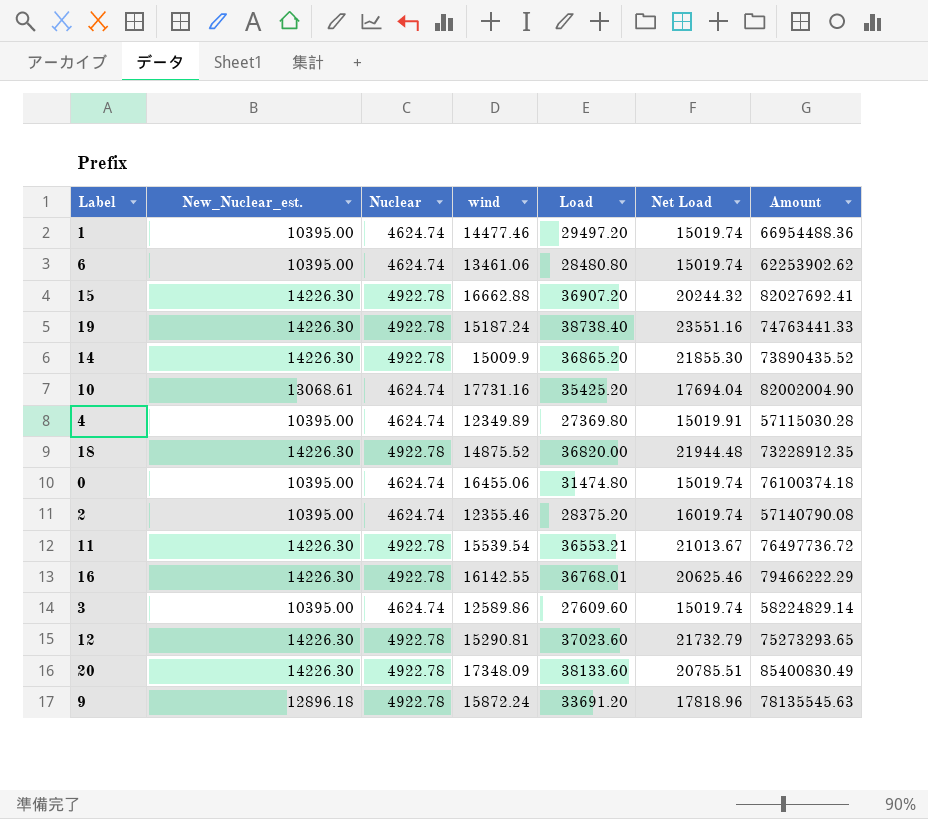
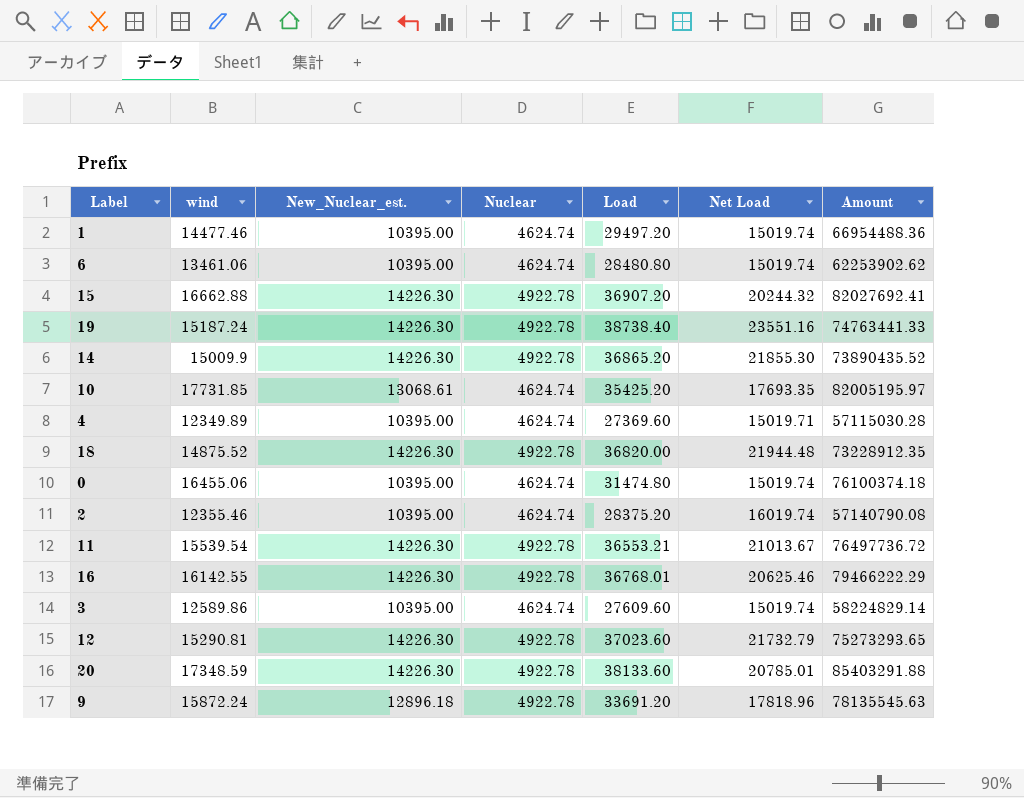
column wind | position: 4 -> 2
10 | wind: 17731.16 -> 17731.85
10 | Net Load: 17694.04 -> 17693.35
10 | Amount: 82002004.90 -> 82005195.97
4 | Load: 27369.80 -> 27369.60
4 | Net Load: 15019.91 -> 15019.71
20 | wind: 17348.09 -> 17348.59
20 | Net Load: 20785.51 -> 20785.01
20 | Amount: 85400830.49 -> 85403291.88

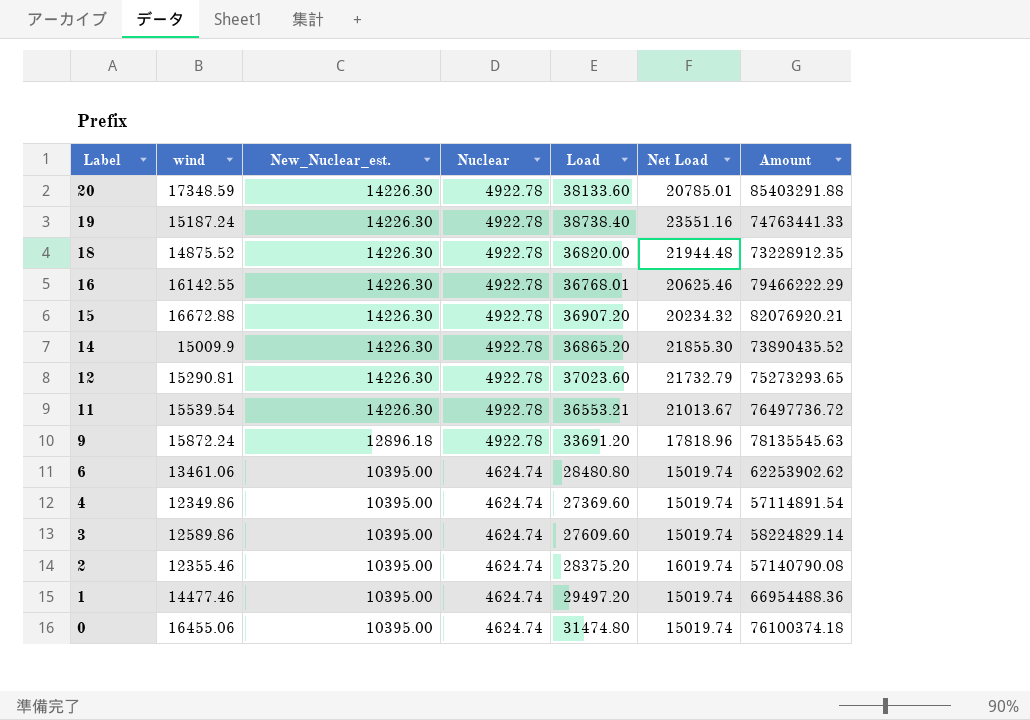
row order: none -> Label descending
row 10: 17731.85 | 13068.61 | 4624.74 | 35425.20 | 17693.35 | 82005195.97 -> none
15 | wind: 16662.88 -> 16672.88
15 | Net Load: 20244.32 -> 20234.32
15 | Amount: 82027692.41 -> 82076920.21
4 | wind: 12349.89 -> 12349.86
4 | Net Load: 15019.71 -> 15019.74
4 | Amount: 57115030.28 -> 57114891.54

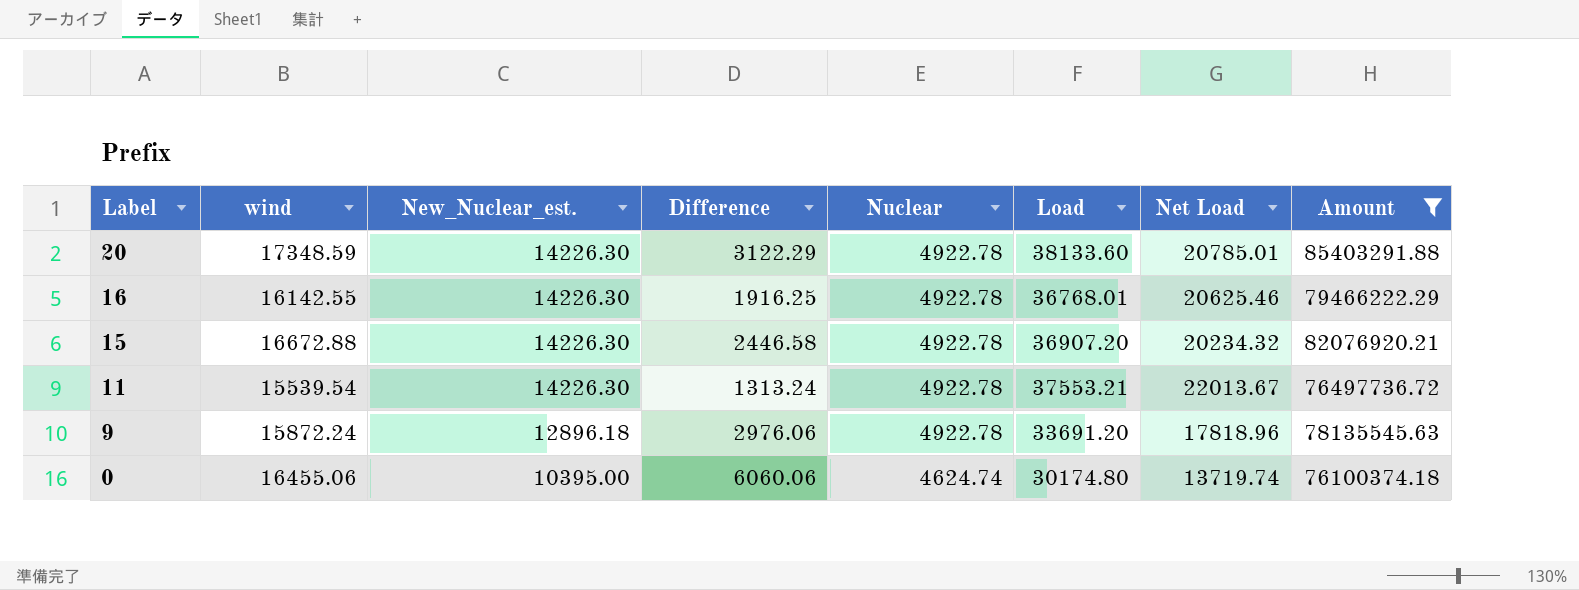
filter: none -> Amount >= 76100374.18
column Difference | formula: none -> [wind] - [New_Nuclear_est.]
11 | Load: 36553.21 -> 37553.21
11 | Net Load: 21013.67 -> 22013.67
0 | Load: 31474.80 -> 30174.80
0 | Net Load: 15019.74 -> 13719.74

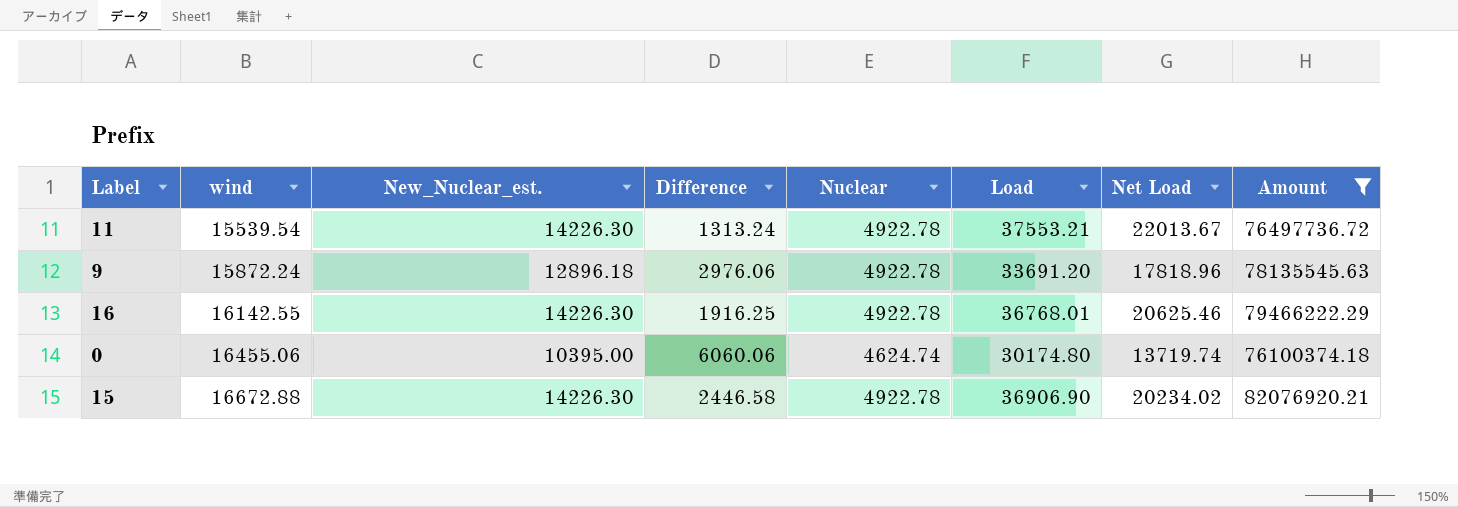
row order: Label descending -> wind ascending
row 20: 17348.59 | 14226.30 | 3122.29 | 4922.78 | 38133.60 | 20785.01 | 85403291.88 -> none
15 | Load: 36907.20 -> 36906.90
15 | Net Load: 20234.32 -> 20234.02

